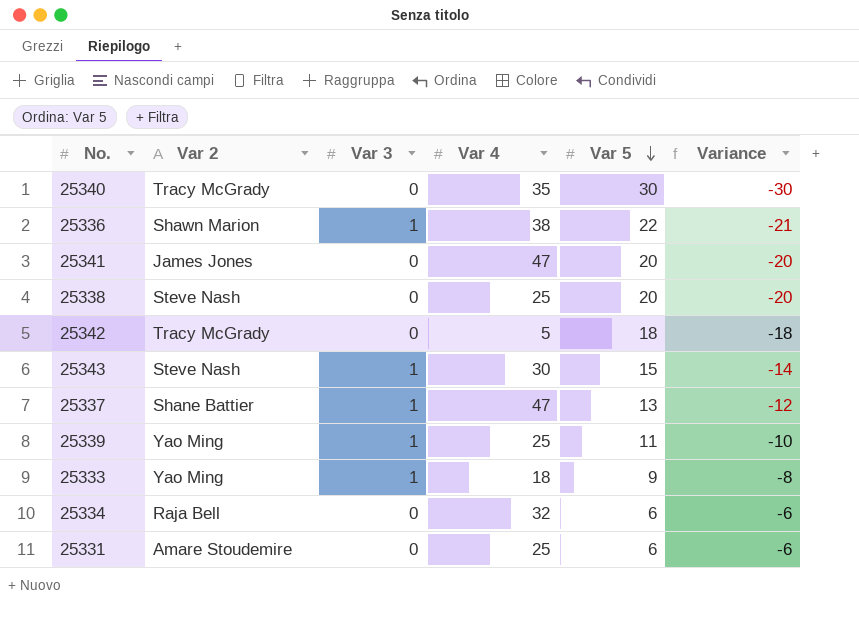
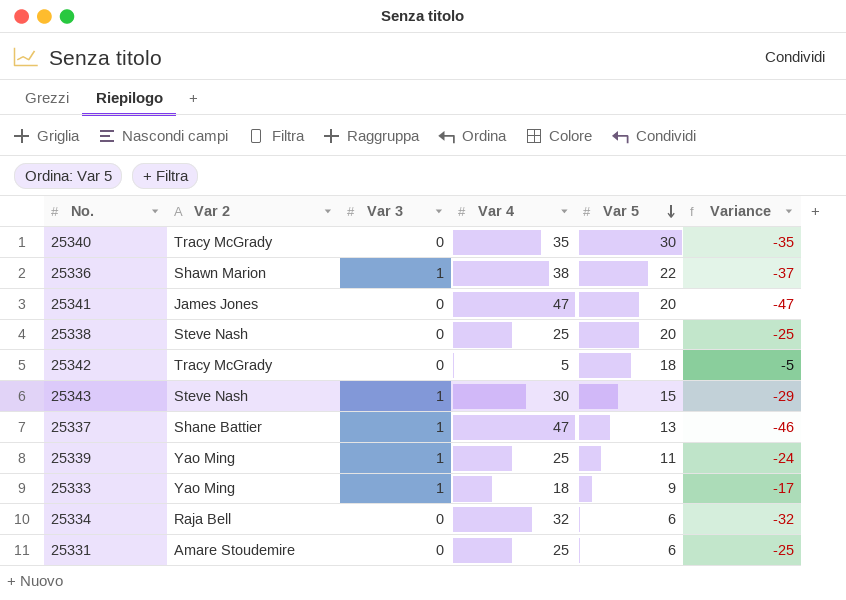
column Variance | formula: [Var 3] - [Var 5] -> [Var 3] - [Var 4]

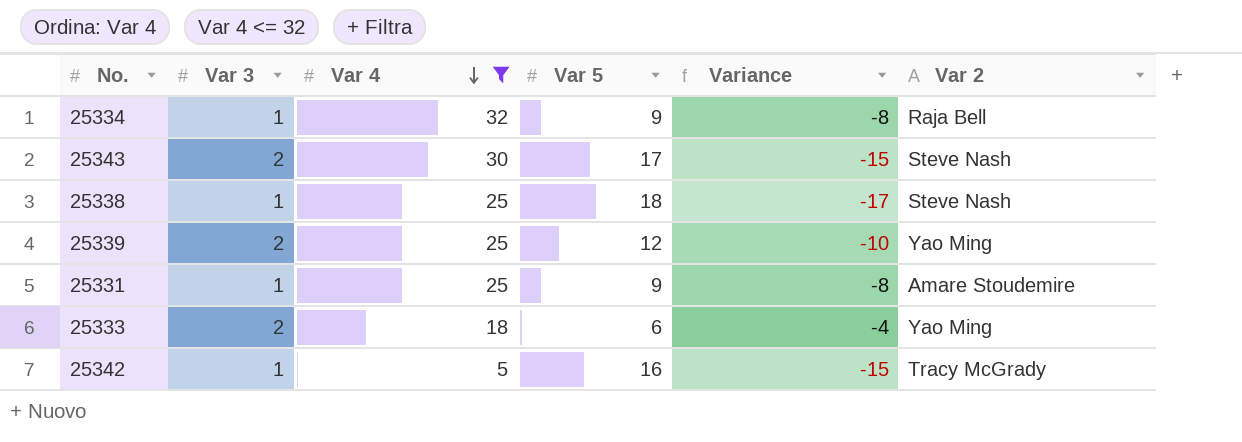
filter: none -> Var 4 <= 32
row order: Var 5 descending -> Var 4 descending
column Variance | formula: [Var 3] - [Var 4] -> [Var 3] - [Var 5]
column Var 2 | position: 2 -> 6
25334 | Var 3: 0 -> 1
25334 | Var 5: 6 -> 9
25343 | Var 3: 1 -> 2
25343 | Var 5: 15 -> 17
25338 | Var 3: 0 -> 1
25338 | Var 5: 20 -> 18
25339 | Var 3: 1 -> 2
25339 | Var 5: 11 -> 12
25331 | Var 3: 0 -> 1
25331 | Var 5: 6 -> 9
25333 | Var 3: 1 -> 2
25333 | Var 5: 9 -> 6
25342 | Var 3: 0 -> 1
25342 | Var 5: 18 -> 16

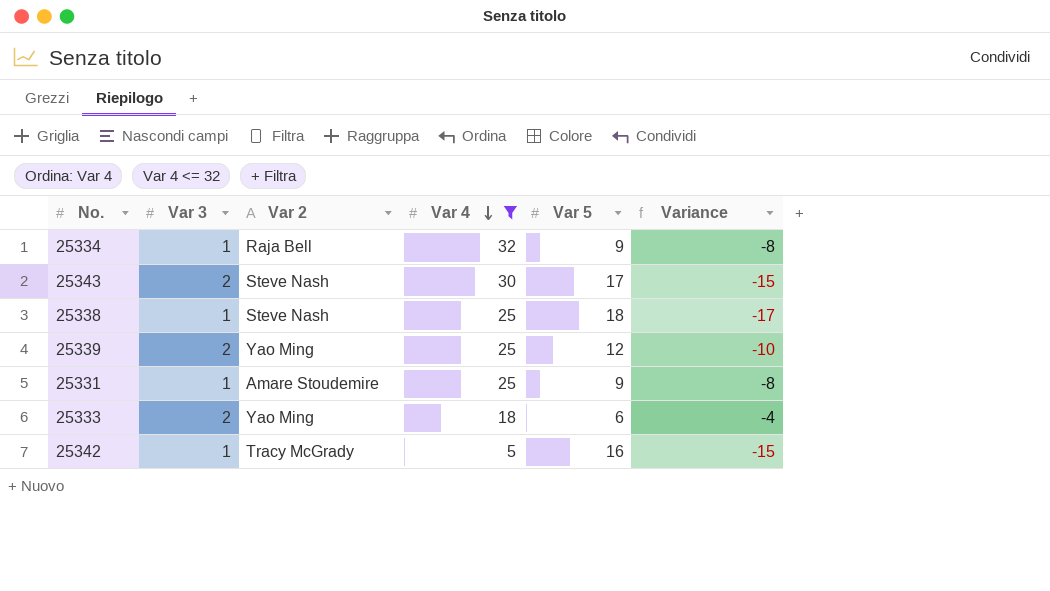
column Var 2 | position: 6 -> 3

